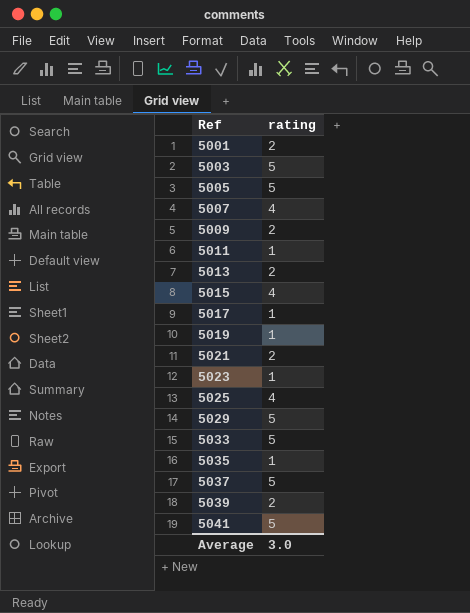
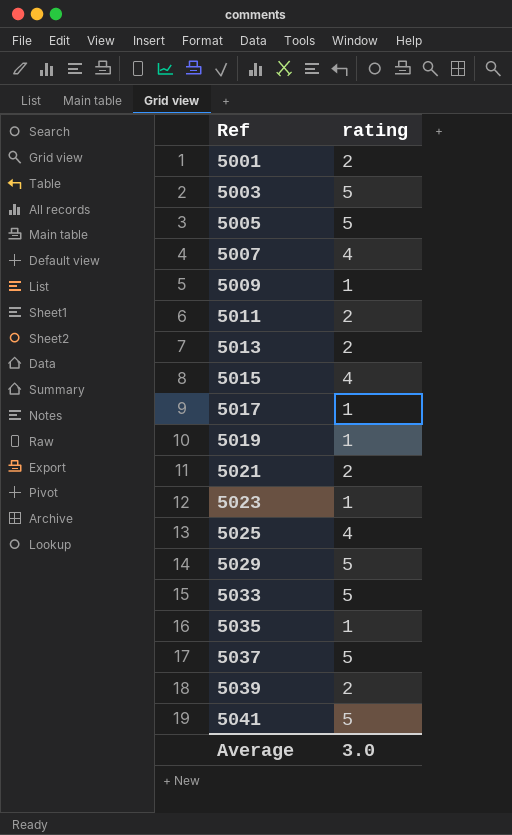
5009 | rating: 2 -> 1
5011 | rating: 1 -> 2

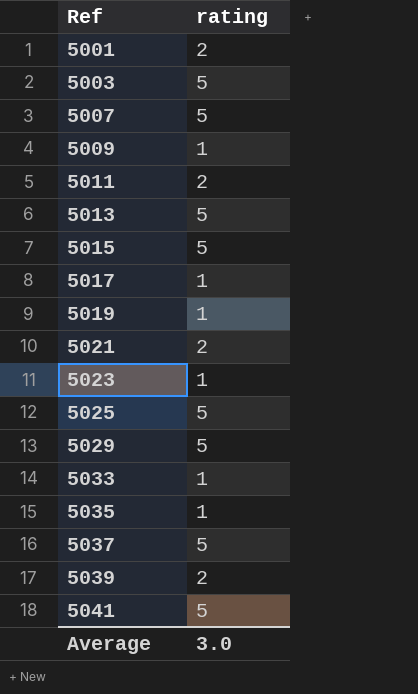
row 5005: 5 -> none
5007 | rating: 4 -> 5
5013 | rating: 2 -> 5
5015 | rating: 4 -> 5
5025 | rating: 4 -> 5
5033 | rating: 5 -> 1

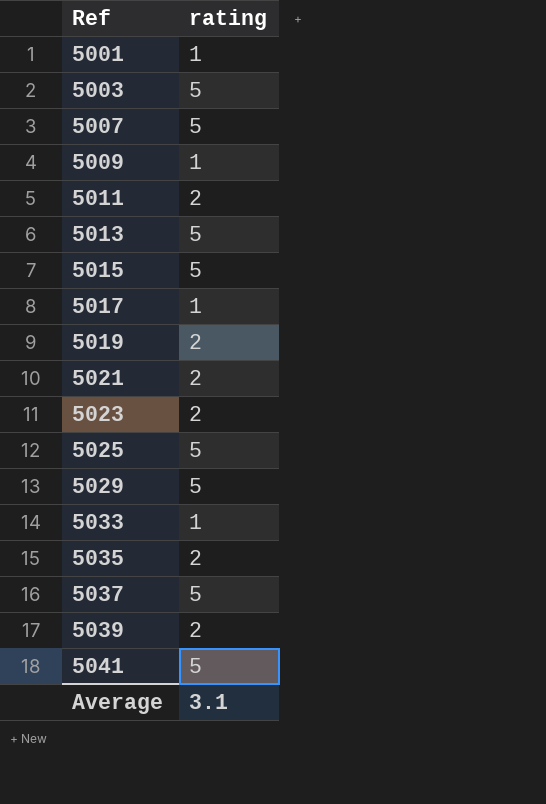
5001 | rating: 2 -> 1
5019 | rating: 1 -> 2
5023 | rating: 1 -> 2
5035 | rating: 1 -> 2
Average | rating: 3.0 -> 3.1

